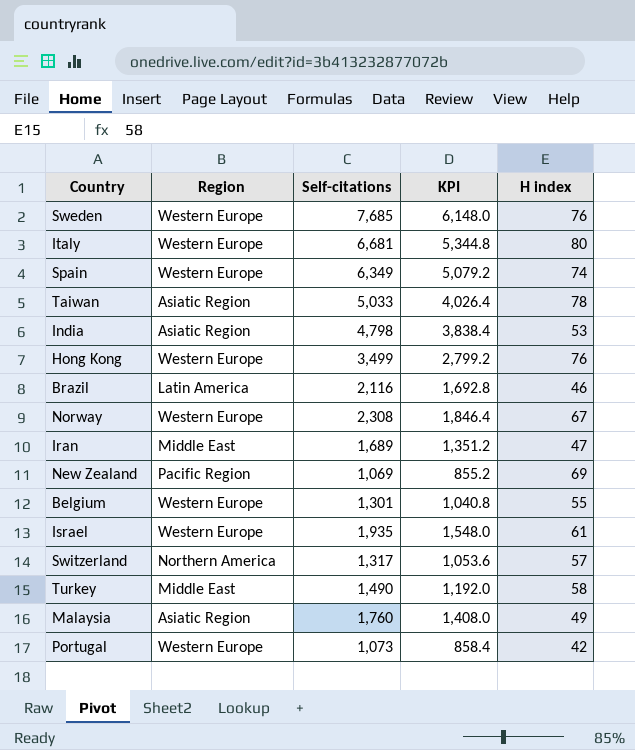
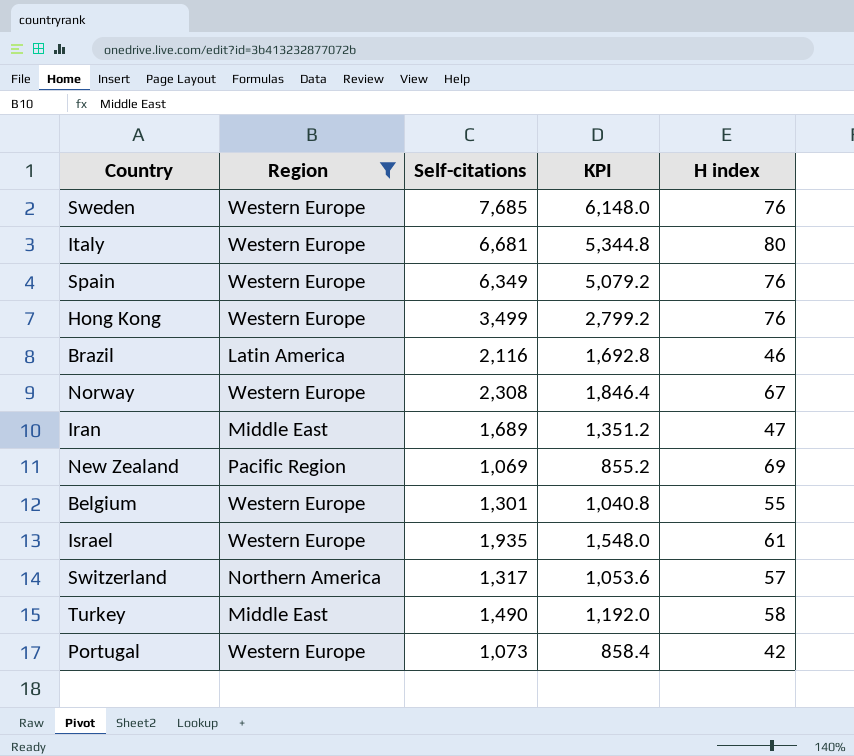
filter: none -> Region != Asiatic Region
Spain | H index: 74 -> 76

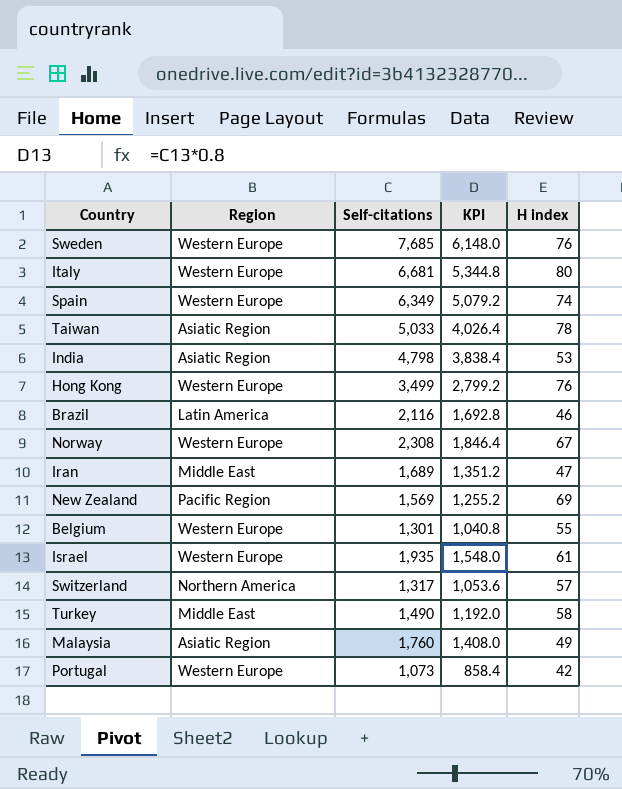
filter: Region != Asiatic Region -> none
Spain | H index: 76 -> 74
New Zealand | Self-citations: 1,069 -> 1,569
New Zealand | KPI: 855.2 -> 1,255.2

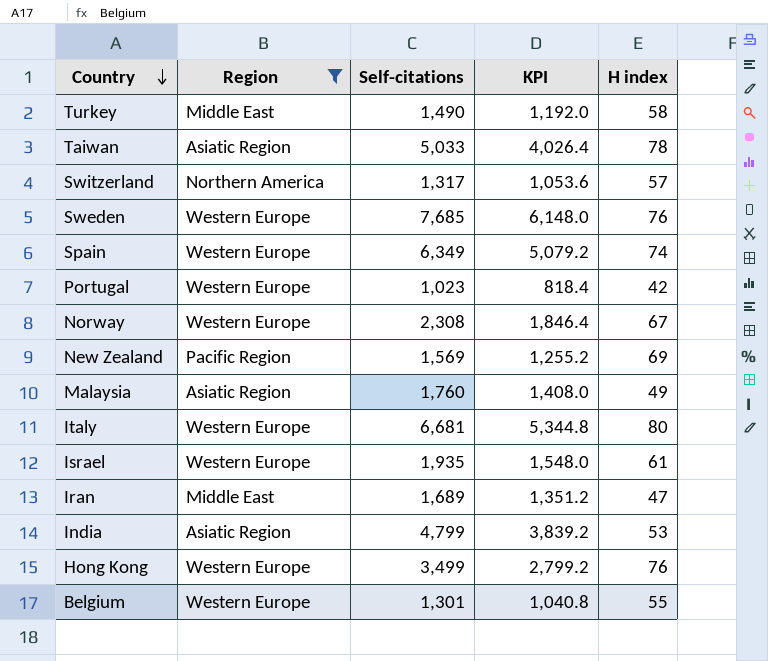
filter: none -> Region != Latin America
row order: none -> Country descending
Portugal | Self-citations: 1,073 -> 1,023
Portugal | KPI: 858.4 -> 818.4
India | Self-citations: 4,798 -> 4,799
India | KPI: 3,838.4 -> 3,839.2

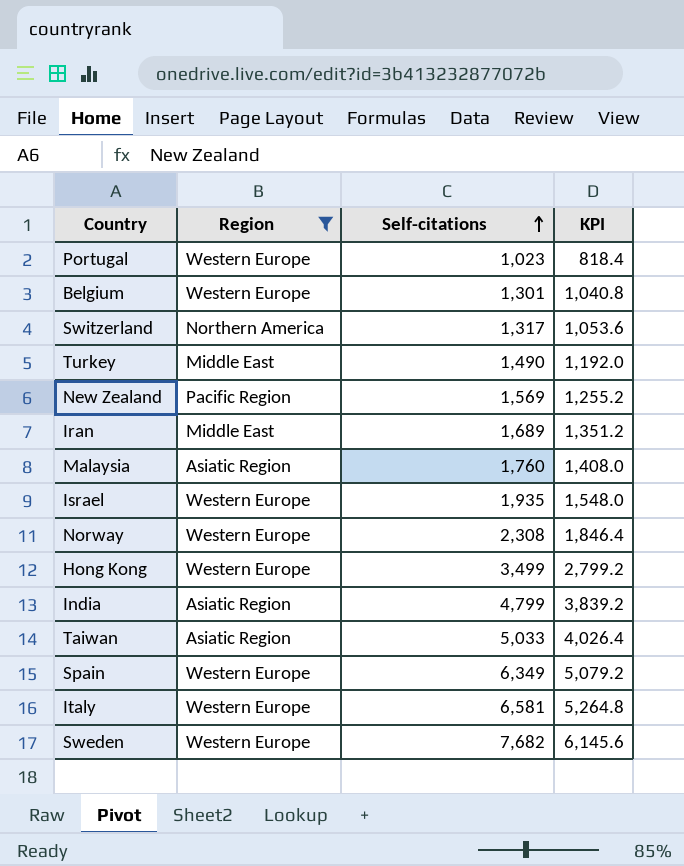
row order: Country descending -> Self-citations ascending
column H index | position: 5 -> none
Italy | Self-citations: 6,681 -> 6,581
Italy | KPI: 5,344.8 -> 5,264.8
Sweden | Self-citations: 7,685 -> 7,682
Sweden | KPI: 6,148.0 -> 6,145.6

